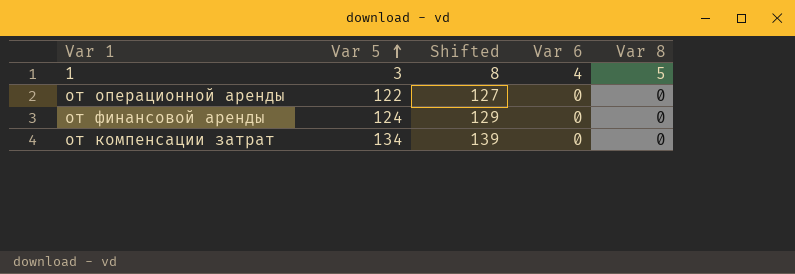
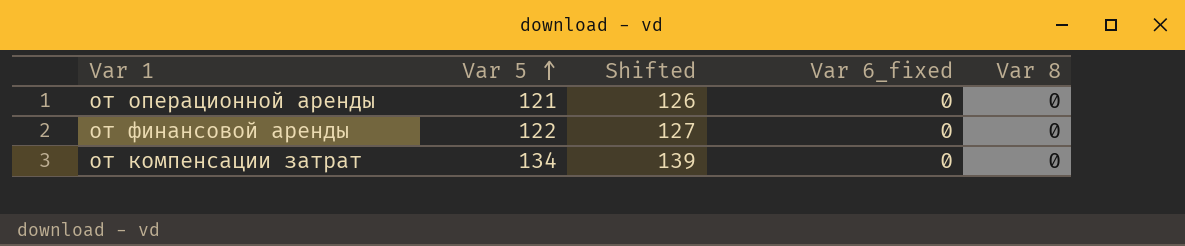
column name: Var 6 -> Var 6_fixed
row 1: 3 | 8 | 4 | 5 -> none
от операционной аренды | Var 5: 122 -> 121
от операционной аренды | Shifted: 127 -> 126
от финансовой аренды | Var 5: 124 -> 122
от финансовой аренды | Shifted: 129 -> 127

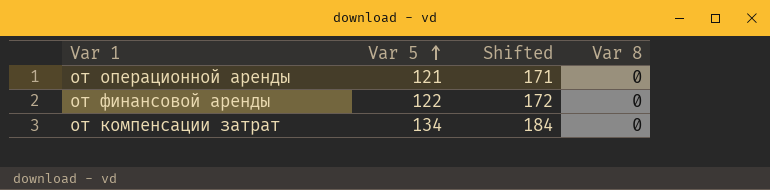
column Var 6_fixed | position: 4 -> none
column Shifted | formula: [Var 5] + 5 -> [Var 5] + 50

